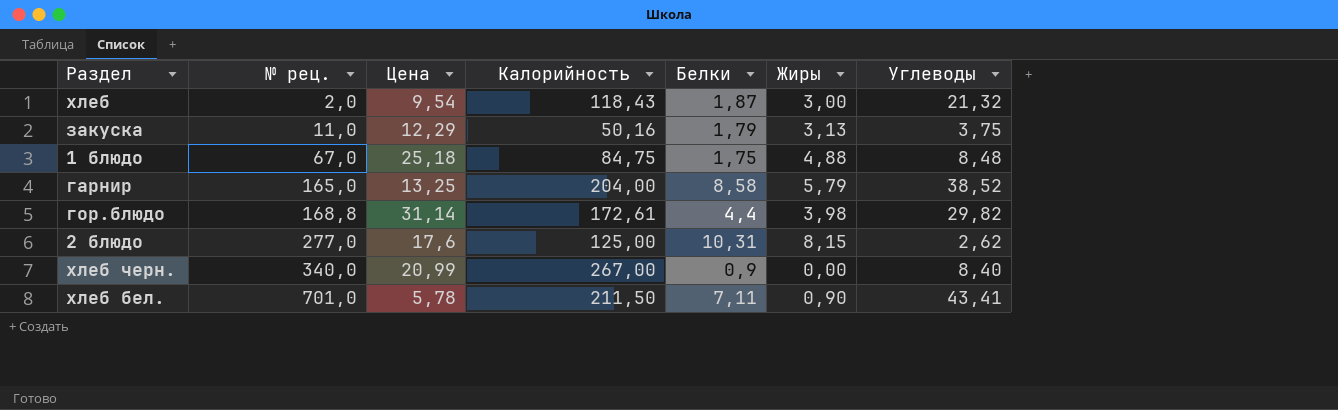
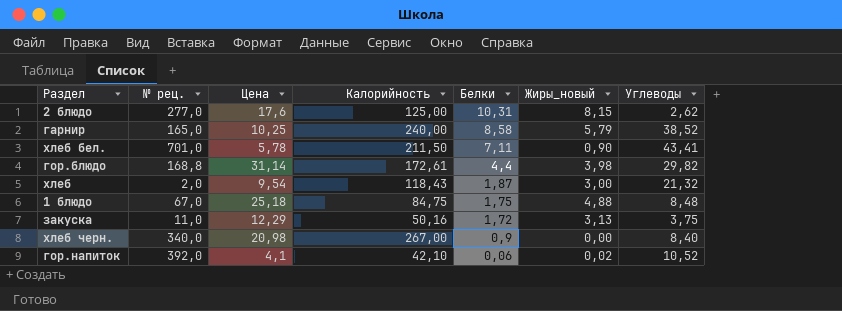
row order: № рец. ascending -> Белки descending
column name: Жиры -> Жиры_новый
гарнир | Цена: 13,25 -> 10,25
гарнир | Калорийность: 204,00 -> 240,00
закуска | Белки: 1,79 -> 1,72
хлеб черн. | Цена: 20,99 -> 20,98
row гор.напиток: none -> 392,0 | 4,1 | 42,10 | 0,06 | 0,02 | 10,52

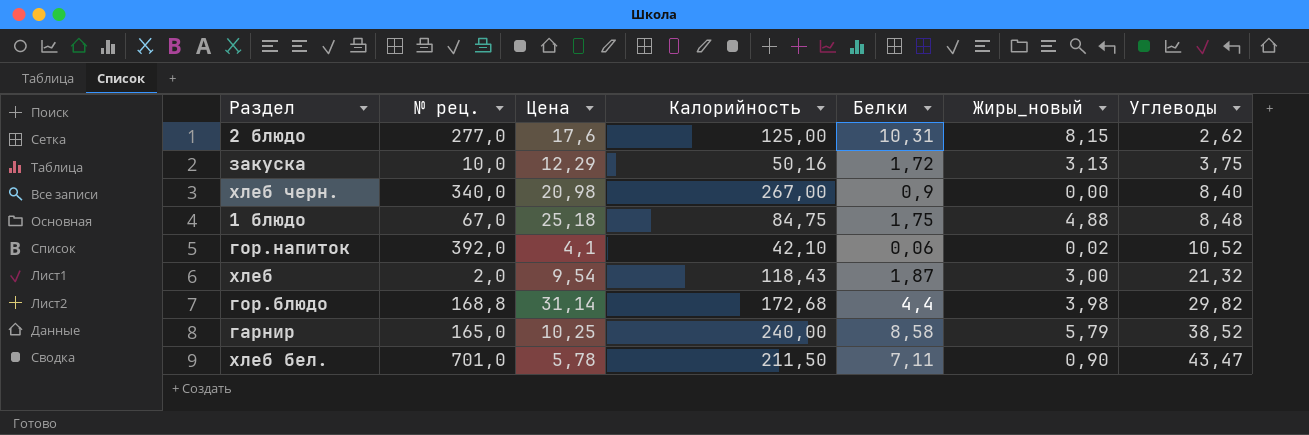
row order: Белки descending -> Углеводы ascending
закуска | № рец.: 11,0 -> 10,0
гор.блюдо | Калорийность: 172,61 -> 172,68
хлеб бел. | Углеводы: 43,41 -> 43,47

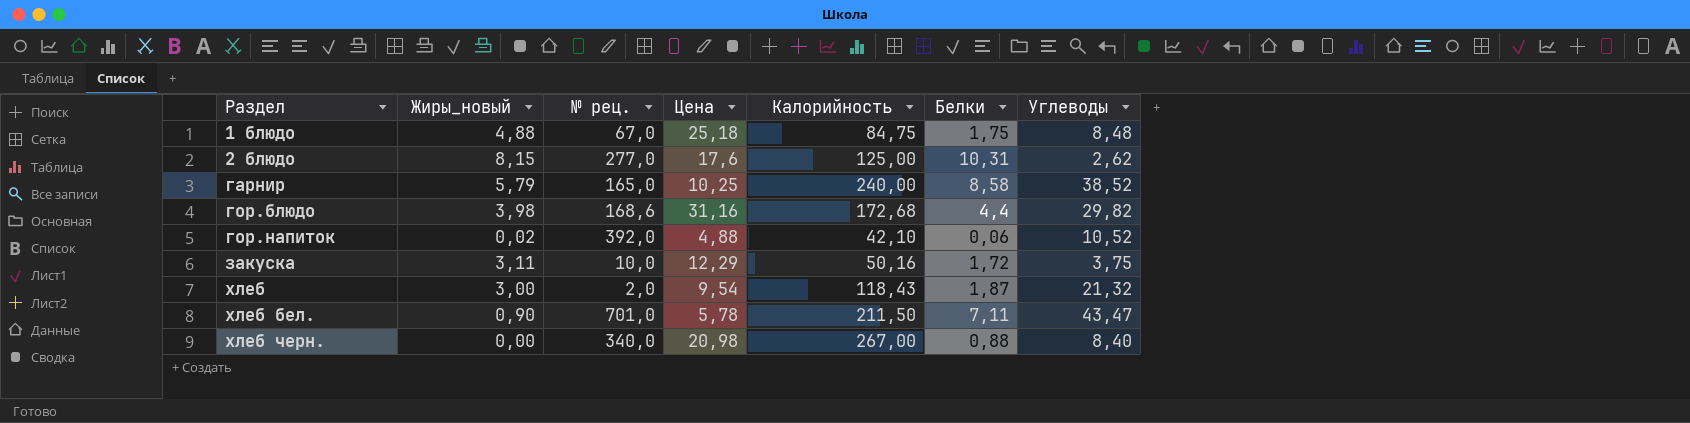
row order: Углеводы ascending -> Раздел ascending
column Жиры_новый | position: 6 -> 2
гор.блюдо | № рец.: 168,8 -> 168,6
гор.блюдо | Цена: 31,14 -> 31,16
гор.напиток | Цена: 4,1 -> 4,88
закуска | Жиры_новый: 3,13 -> 3,11
хлеб черн. | Белки: 0,9 -> 0,88

